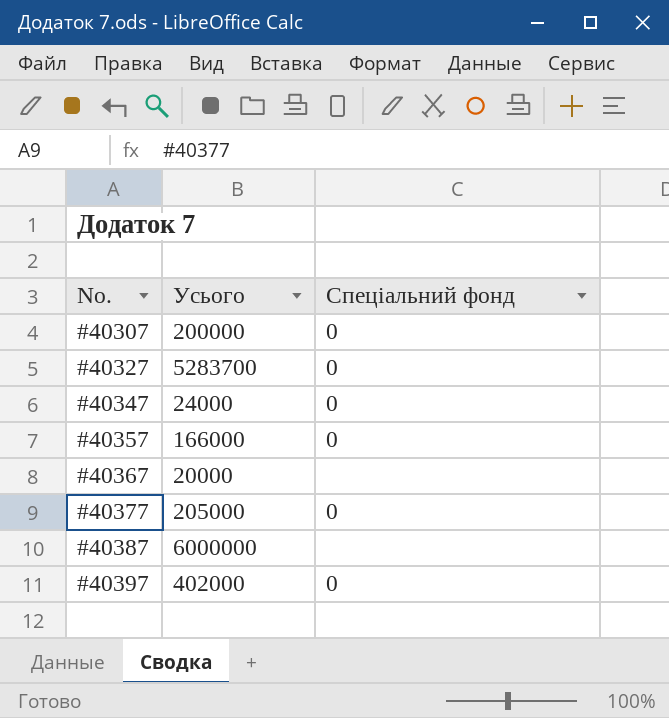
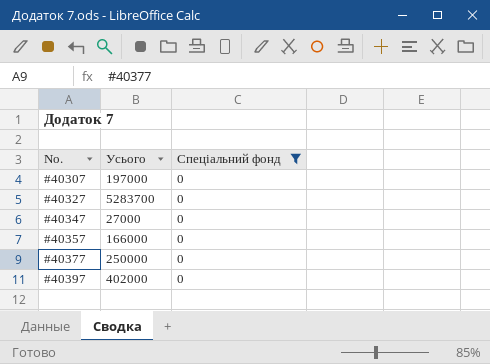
filter: none -> Спеціальний фонд = 0
#40307 | Усього: 200000 -> 197000
#40347 | Усього: 24000 -> 27000
#40377 | Усього: 205000 -> 250000

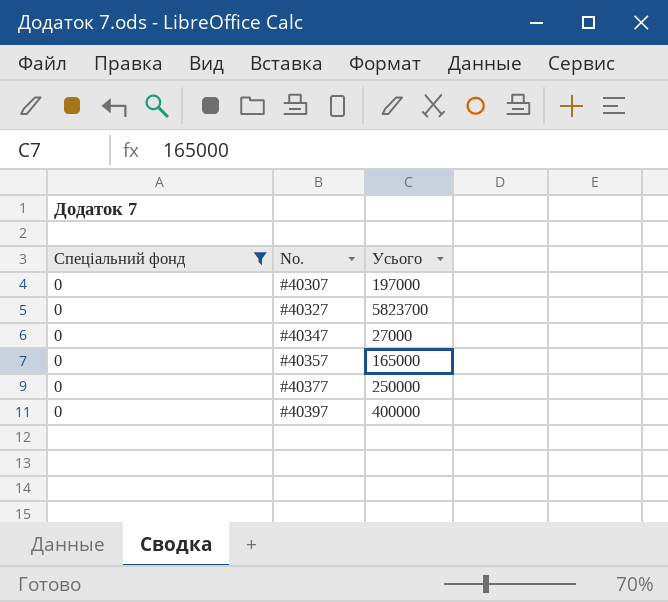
column Спеціальний фонд | position: 3 -> 1
#40327 | Усього: 5283700 -> 5823700
#40357 | Усього: 166000 -> 165000
#40397 | Усього: 402000 -> 400000

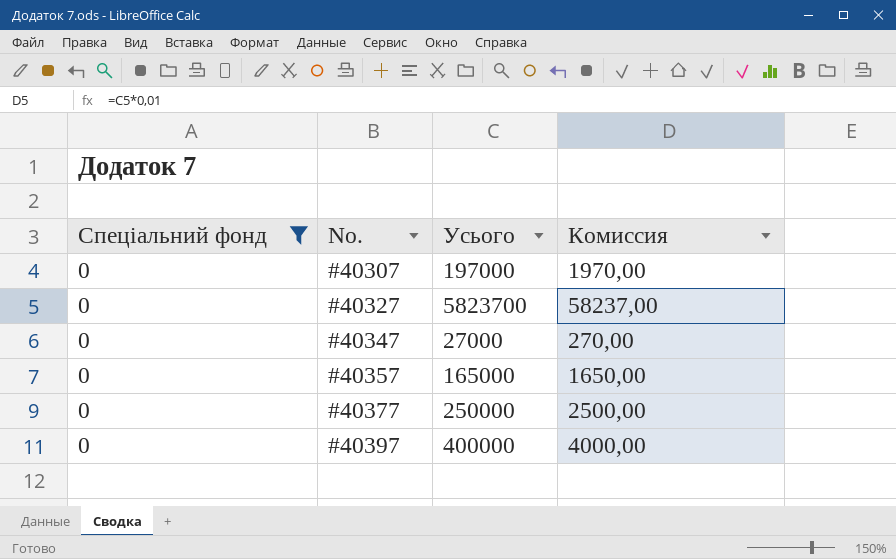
column Комиссия | formula: none -> [Усього] * 0,01

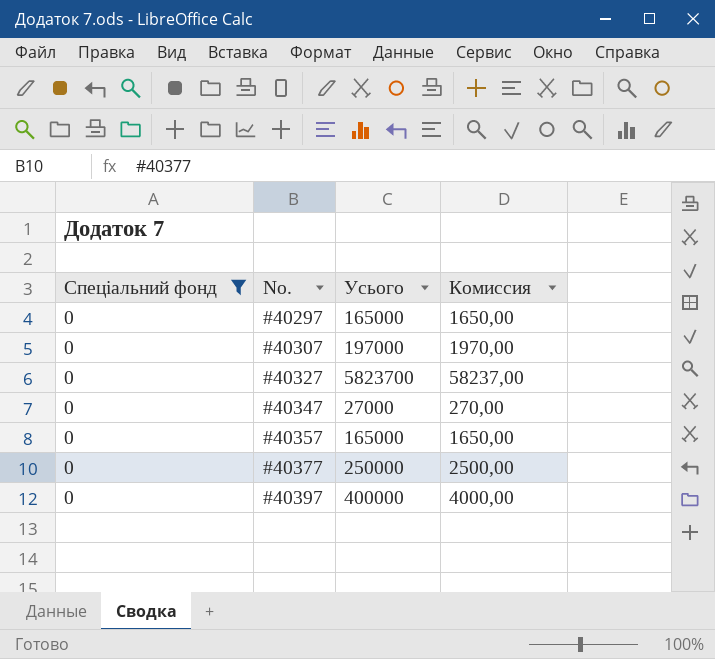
row #40297: none -> 0 | 165000 | 1650,00

